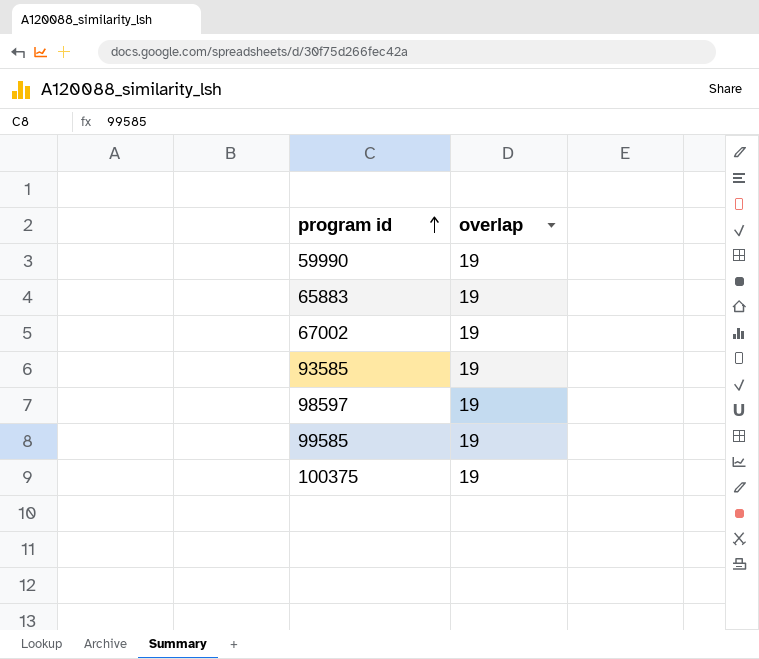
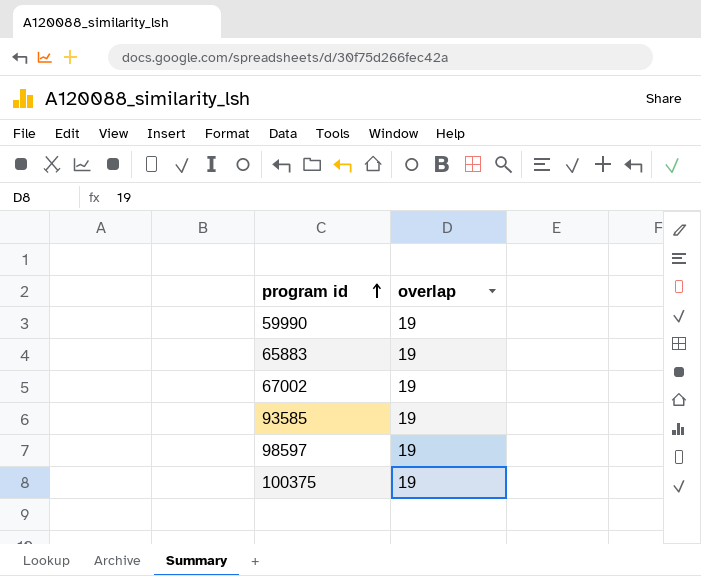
row 99585: 19 -> none

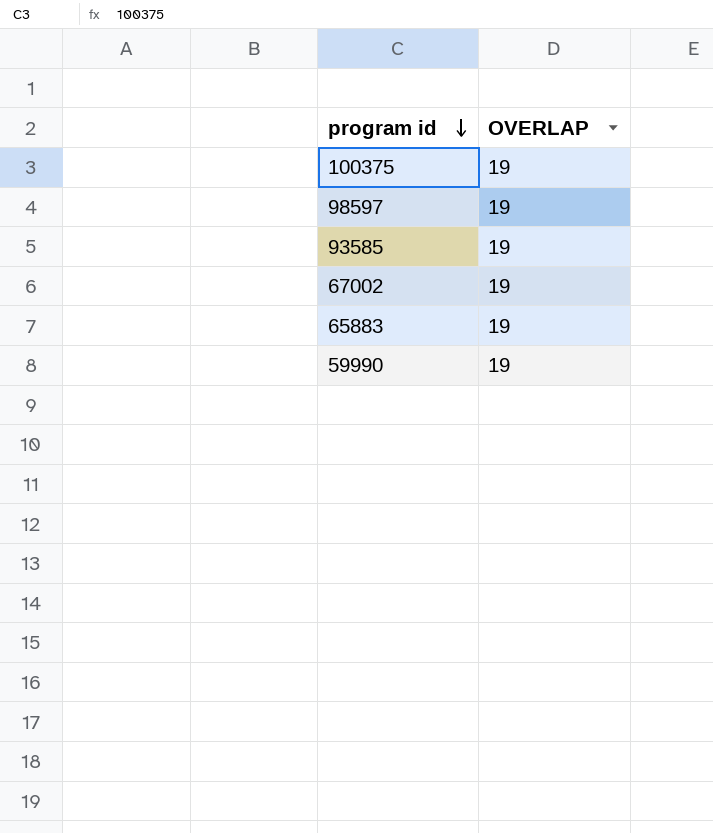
row order: program id ascending -> program id descending
column name: overlap -> OVERLAP

